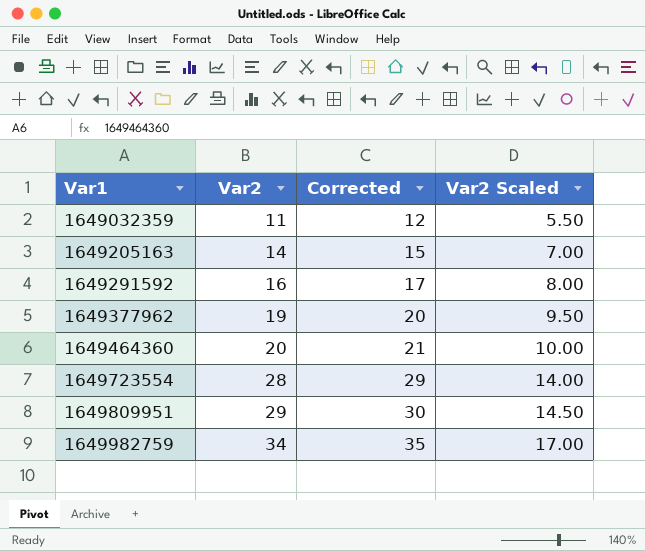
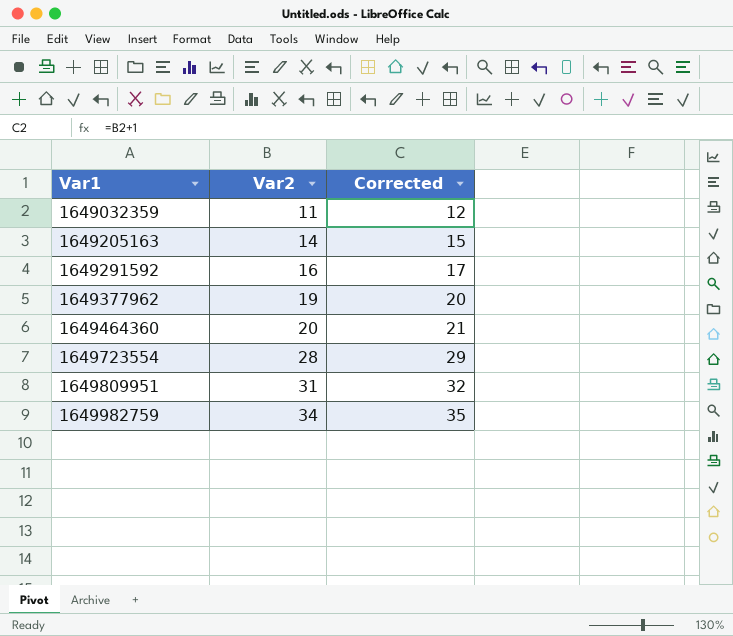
column Var2 Scaled | formula: [Var2] * 0.5 -> none
1649809951 | Var2: 29 -> 31
1649809951 | Corrected: 30 -> 32

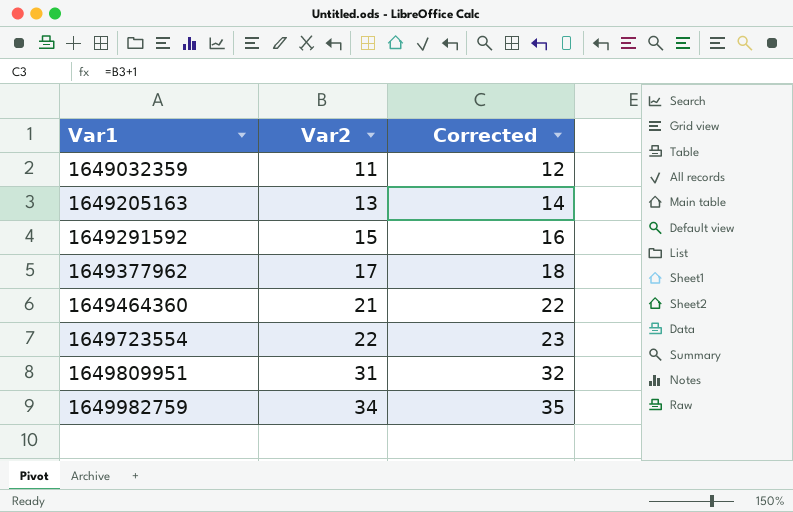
1649205163 | Var2: 14 -> 13
1649205163 | Corrected: 15 -> 14
1649291592 | Var2: 16 -> 15
1649291592 | Corrected: 17 -> 16
1649377962 | Var2: 19 -> 17
1649377962 | Corrected: 20 -> 18
1649464360 | Var2: 20 -> 21
1649464360 | Corrected: 21 -> 22
1649723554 | Var2: 28 -> 22
1649723554 | Corrected: 29 -> 23

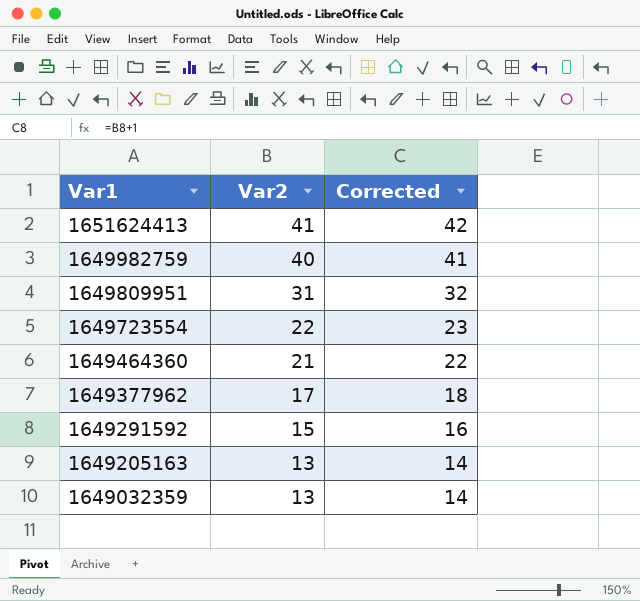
row order: Var1 ascending -> Var1 descending
row 1651624413: none -> 41 | 42
1649982759 | Var2: 34 -> 40
1649982759 | Corrected: 35 -> 41
1649032359 | Var2: 11 -> 13
1649032359 | Corrected: 12 -> 14

